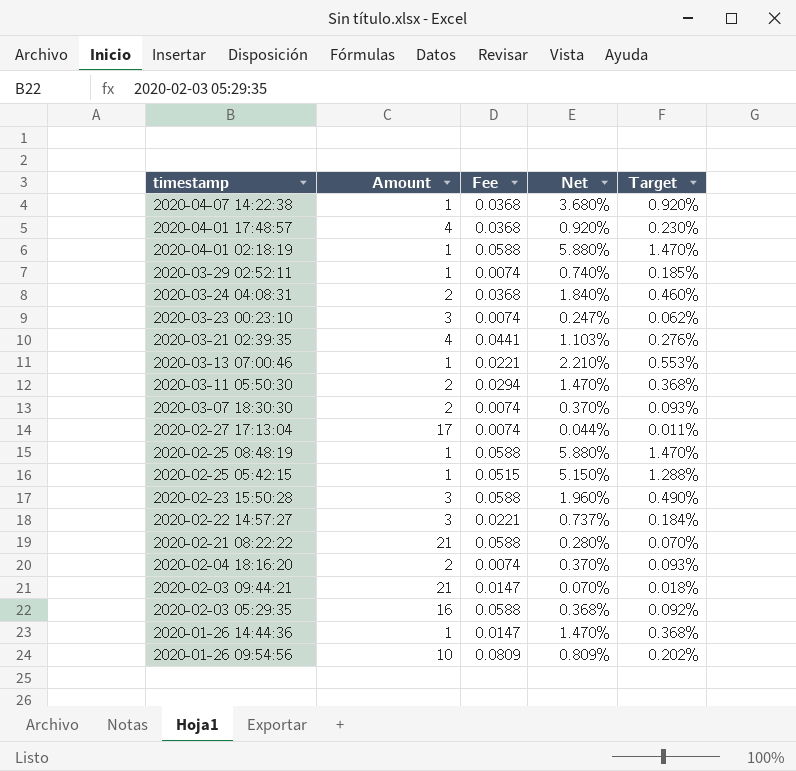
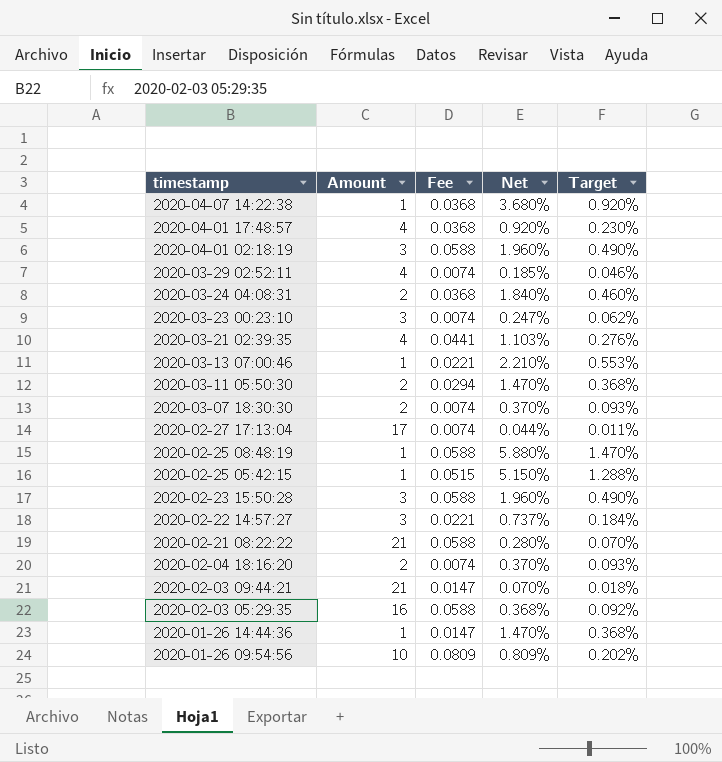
2020-04-01 02:18:19 | Amount: 1 -> 3
2020-04-01 02:18:19 | Net: 5.880% -> 1.960%
2020-04-01 02:18:19 | Target: 1.470% -> 0.490%
2020-03-29 02:52:11 | Amount: 1 -> 4
2020-03-29 02:52:11 | Net: 0.740% -> 0.185%
2020-03-29 02:52:11 | Target: 0.185% -> 0.046%

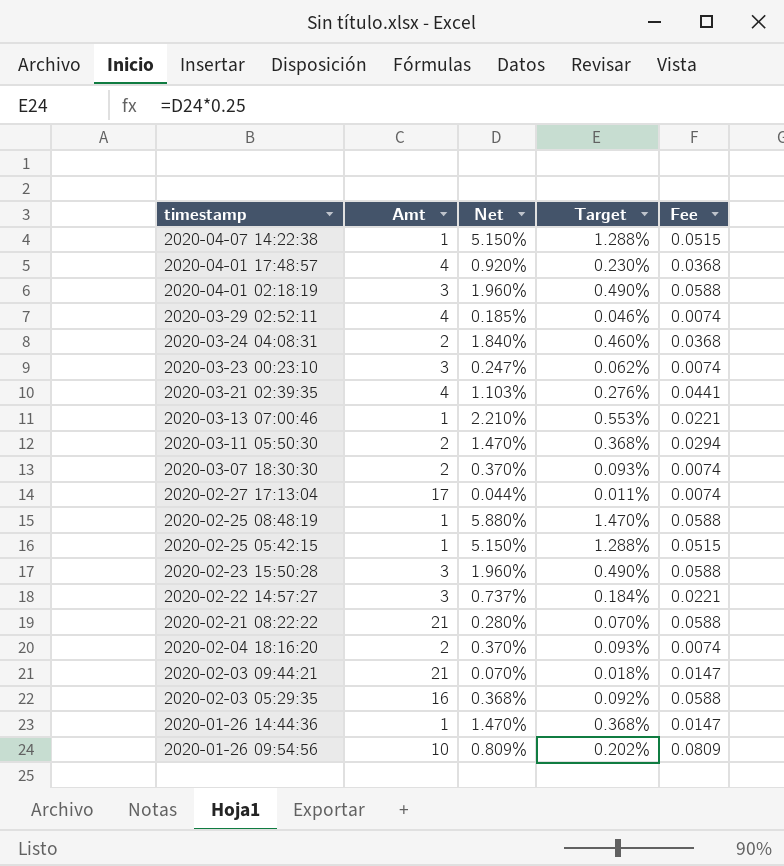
column name: Amount -> Amt
column Fee | position: 3 -> 5
2020-04-07 14:22:38 | Net: 3.680% -> 5.150%
2020-04-07 14:22:38 | Target: 0.920% -> 1.288%
2020-04-07 14:22:38 | Fee: 0.0368 -> 0.0515

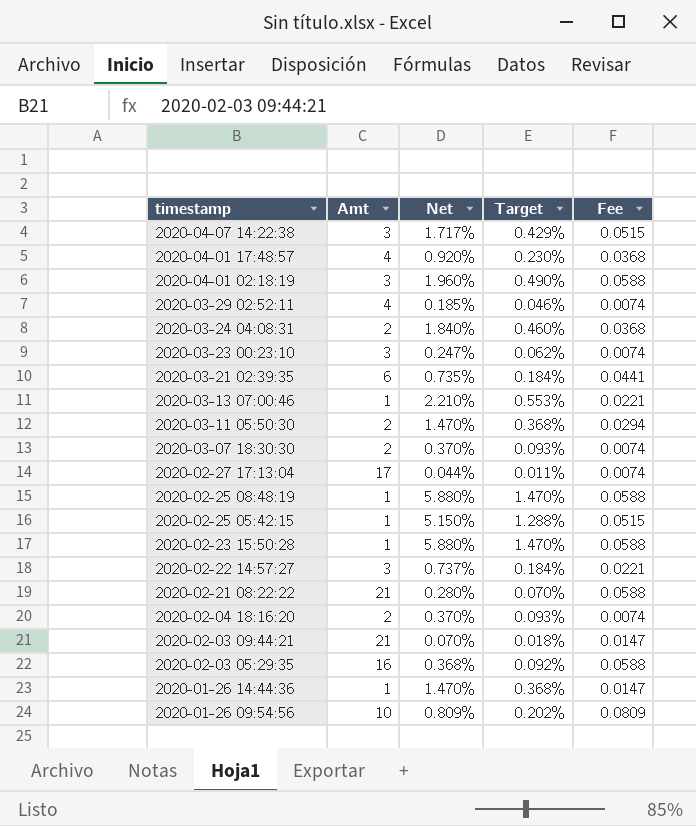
2020-04-07 14:22:38 | Amt: 1 -> 3
2020-04-07 14:22:38 | Net: 5.150% -> 1.717%
2020-04-07 14:22:38 | Target: 1.288% -> 0.429%
2020-03-21 02:39:35 | Amt: 4 -> 6
2020-03-21 02:39:35 | Net: 1.103% -> 0.735%
2020-03-21 02:39:35 | Target: 0.276% -> 0.184%
2020-02-23 15:50:28 | Amt: 3 -> 1
2020-02-23 15:50:28 | Net: 1.960% -> 5.880%
2020-02-23 15:50:28 | Target: 0.490% -> 1.470%

